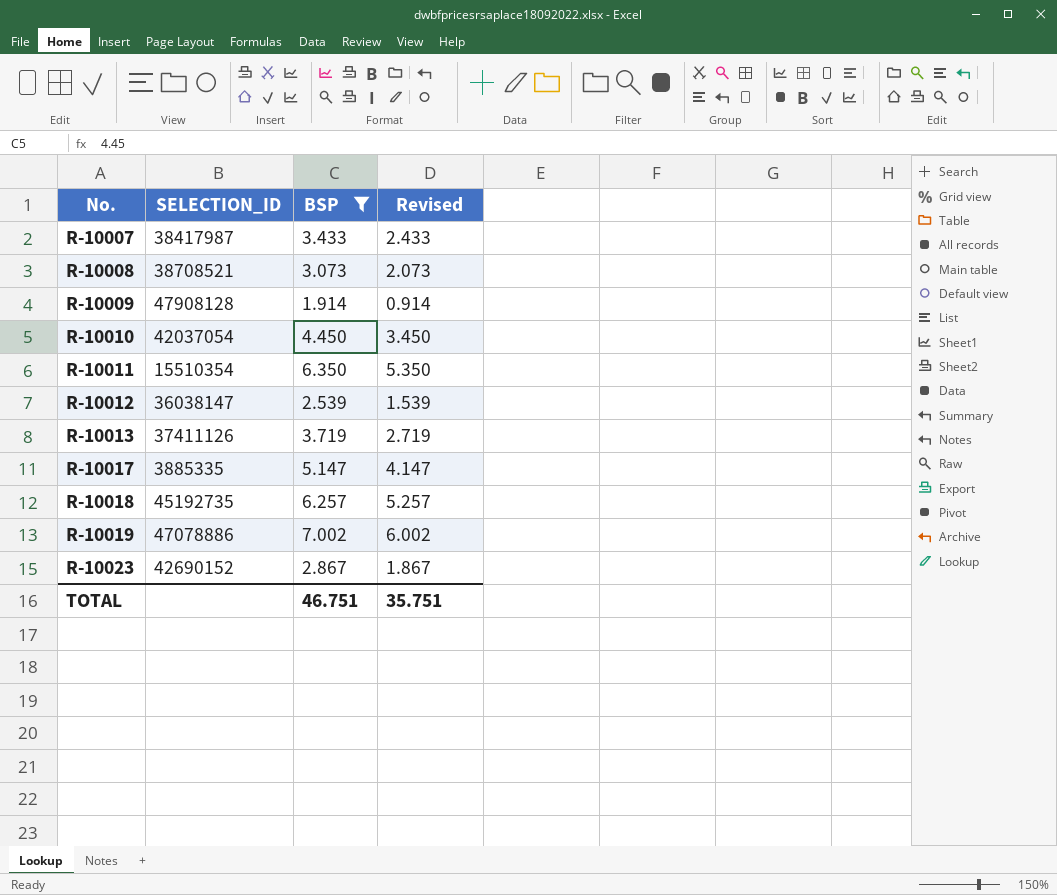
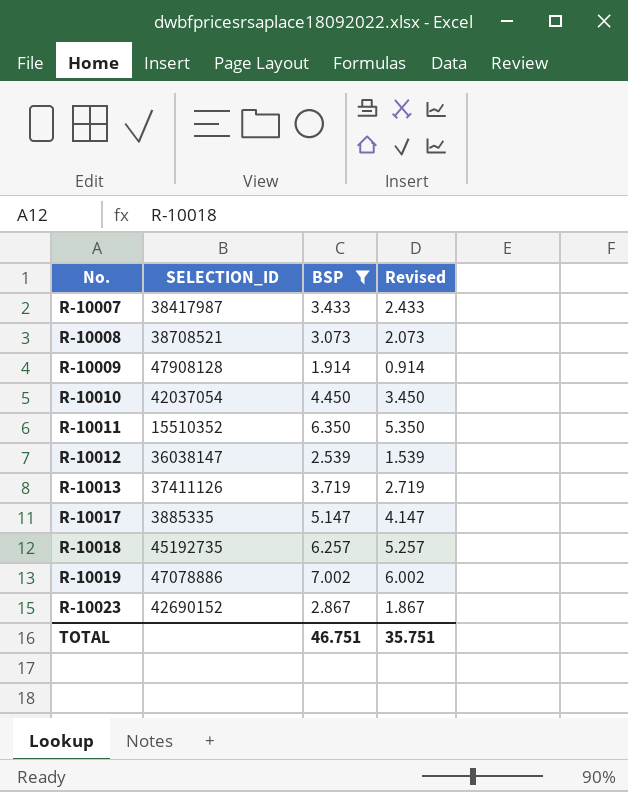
R-10011 | SELECTION_ID: 15510354 -> 15510352

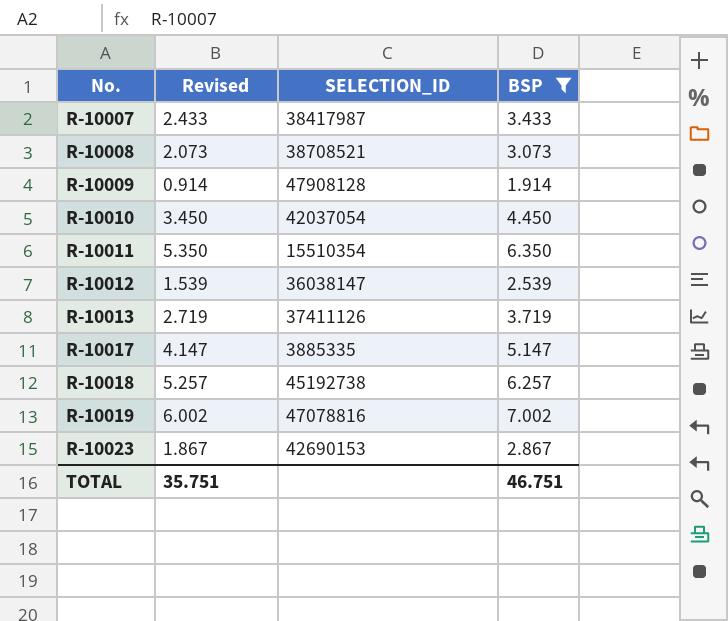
column Revised | position: 4 -> 2
R-10011 | SELECTION_ID: 15510352 -> 15510354
R-10018 | SELECTION_ID: 45192735 -> 45192738
R-10019 | SELECTION_ID: 47078886 -> 47078816
R-10023 | SELECTION_ID: 42690152 -> 42690153

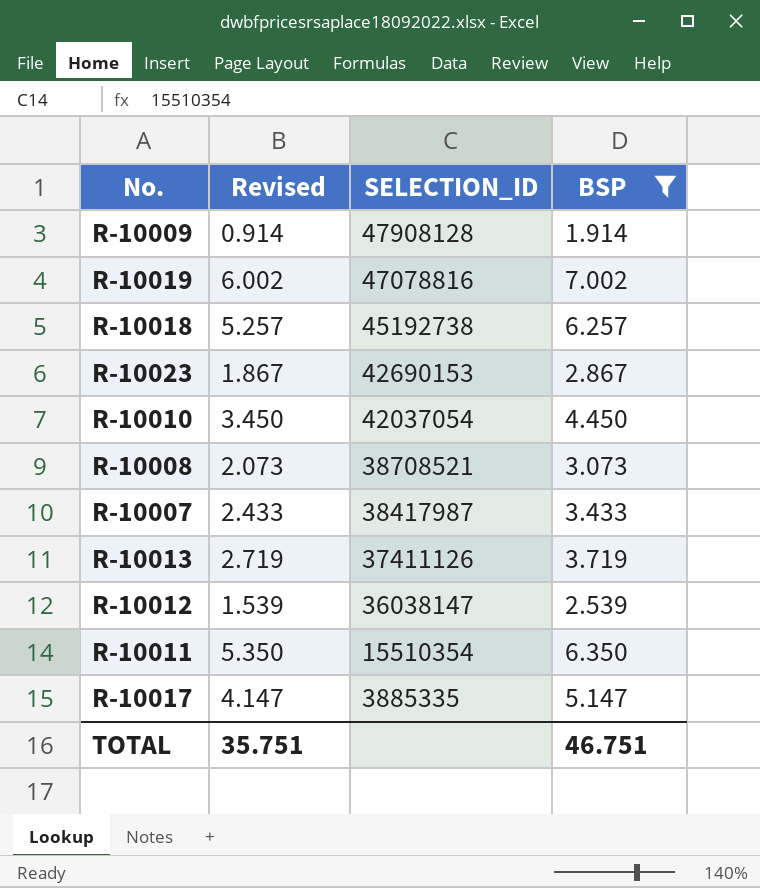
row order: No. ascending -> SELECTION_ID descending

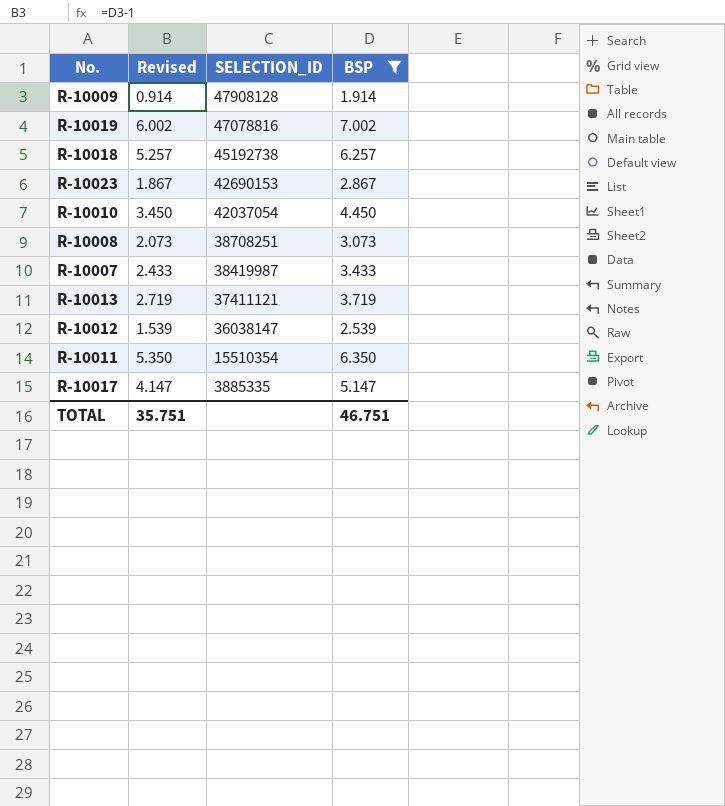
R-10008 | SELECTION_ID: 38708521 -> 38708251
R-10007 | SELECTION_ID: 38417987 -> 38419987
R-10013 | SELECTION_ID: 37411126 -> 37411121

